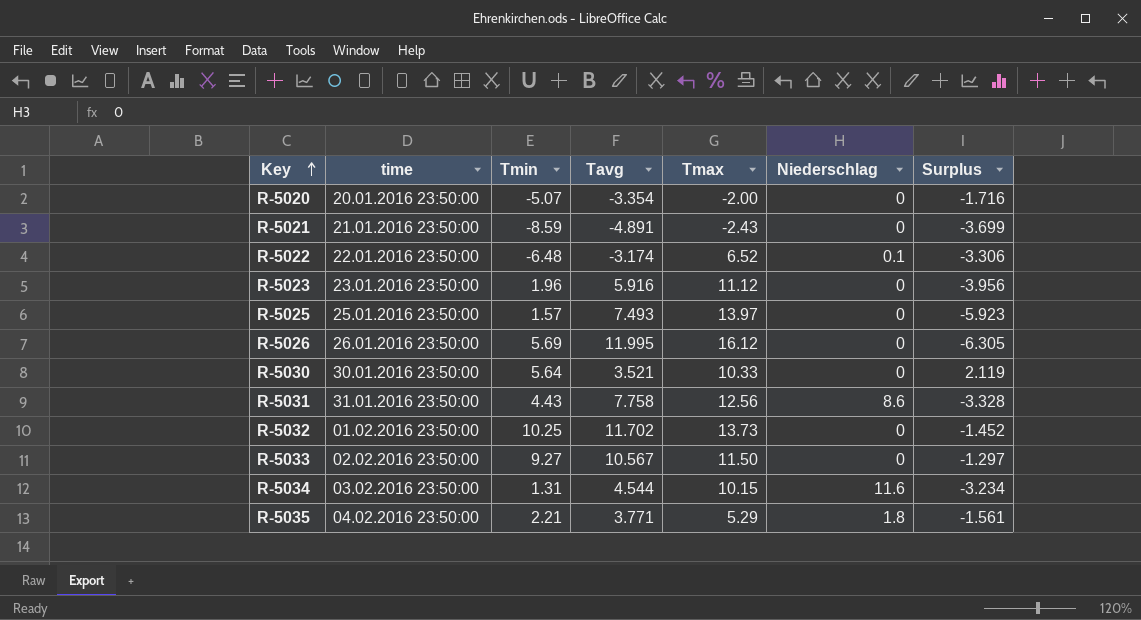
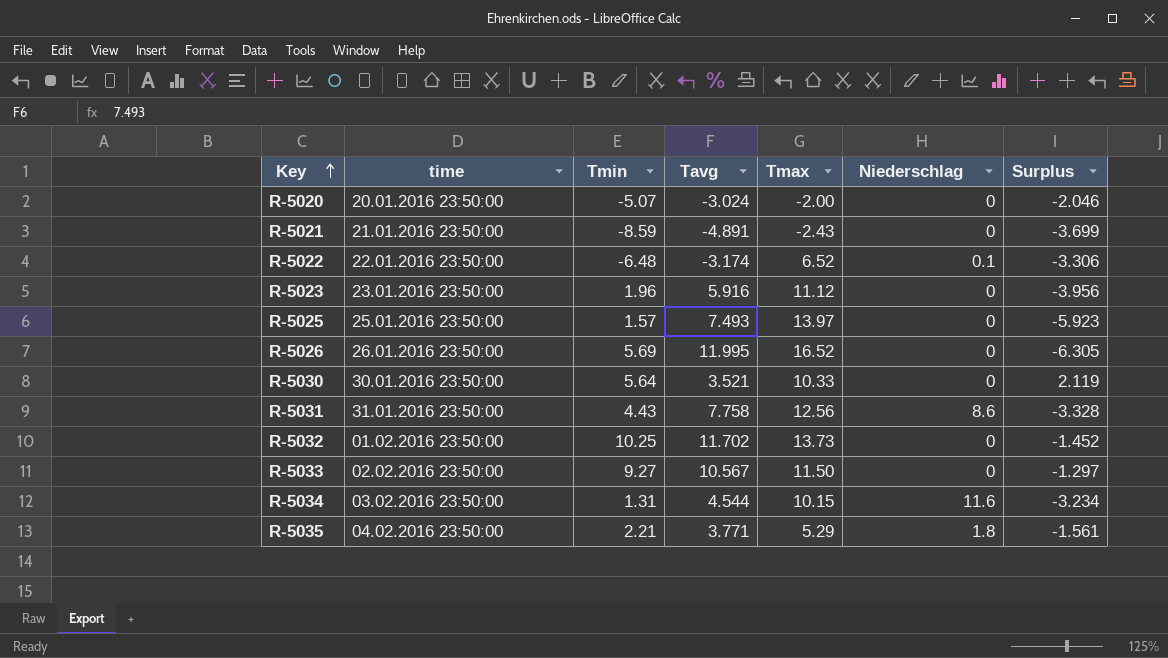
R-5020 | Tavg: -3.354 -> -3.024
R-5020 | Surplus: -1.716 -> -2.046
R-5026 | Tmax: 16.12 -> 16.52

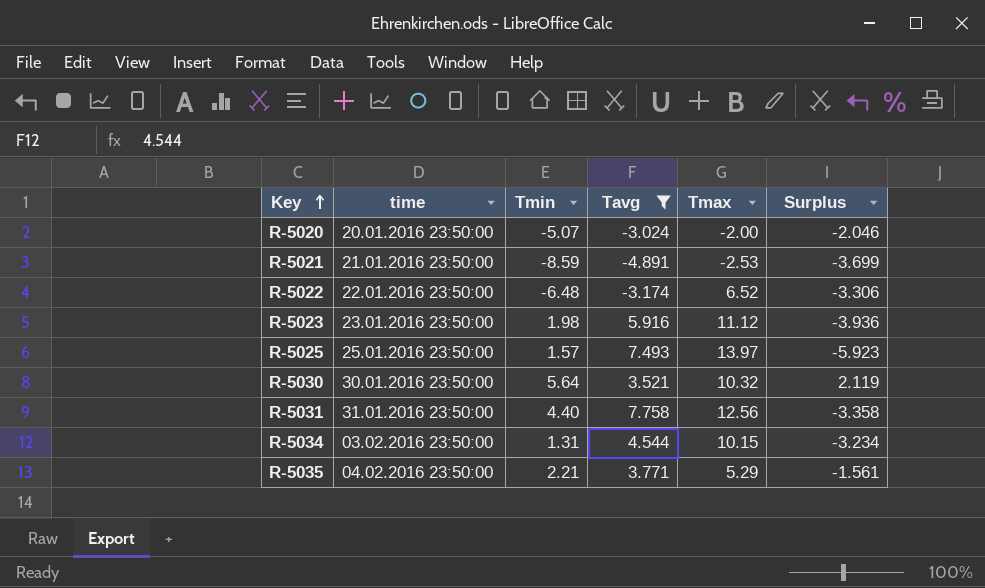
filter: none -> Tavg <= 7.758
column Niederschlag | position: 6 -> none
R-5021 | Tmax: -2.43 -> -2.53
R-5023 | Tmin: 1.96 -> 1.98
R-5023 | Surplus: -3.956 -> -3.936
R-5030 | Tmax: 10.33 -> 10.32
R-5031 | Tmin: 4.43 -> 4.40
R-5031 | Surplus: -3.328 -> -3.358

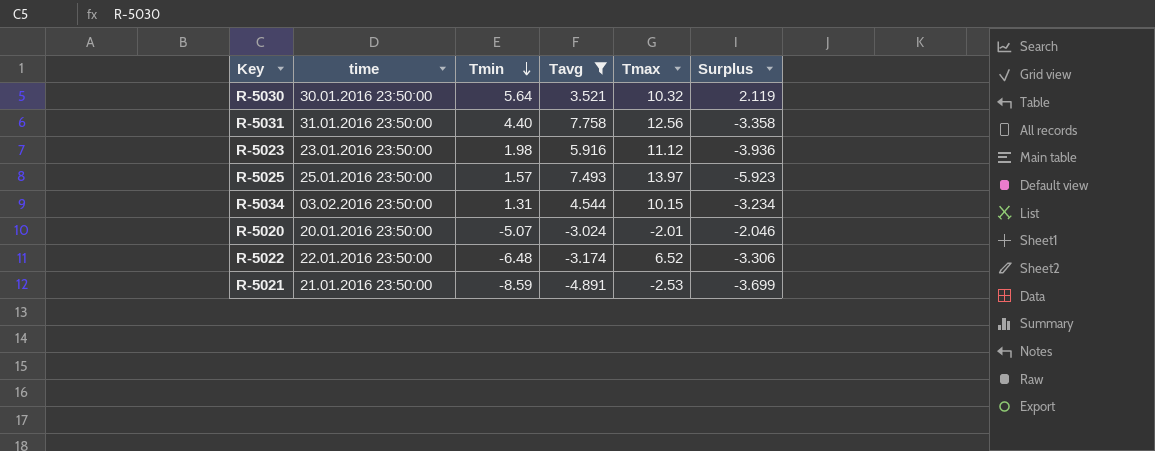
row order: Key ascending -> Tmin descending
row R-5035: 04.02.2016 23:50:00 | 2.21 | 3.771 | 5.29 | -1.561 -> none
R-5020 | Tmax: -2.00 -> -2.01

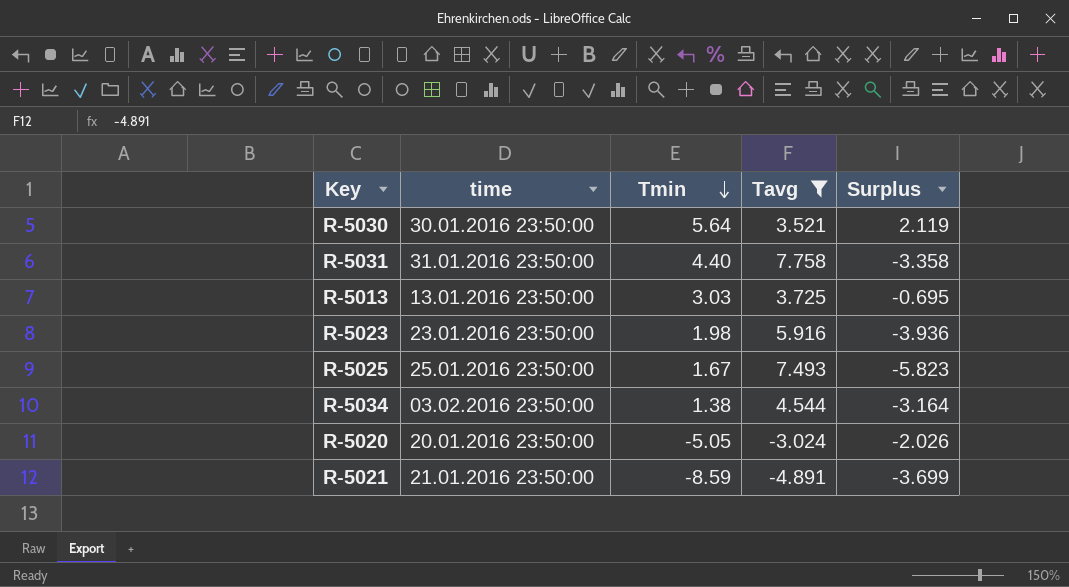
column Tmax | position: 5 -> none
row R-5022: 22.01.2016 23:50:00 | -6.48 | -3.174 | 6.52 | -3.306 -> none
row R-5013: none -> 13.01.2016 23:50:00 | 3.03 | 3.725 | -0.695
R-5025 | Tmin: 1.57 -> 1.67
R-5025 | Surplus: -5.923 -> -5.823
R-5034 | Tmin: 1.31 -> 1.38
R-5034 | Surplus: -3.234 -> -3.164
R-5020 | Tmin: -5.07 -> -5.05
R-5020 | Surplus: -2.046 -> -2.026

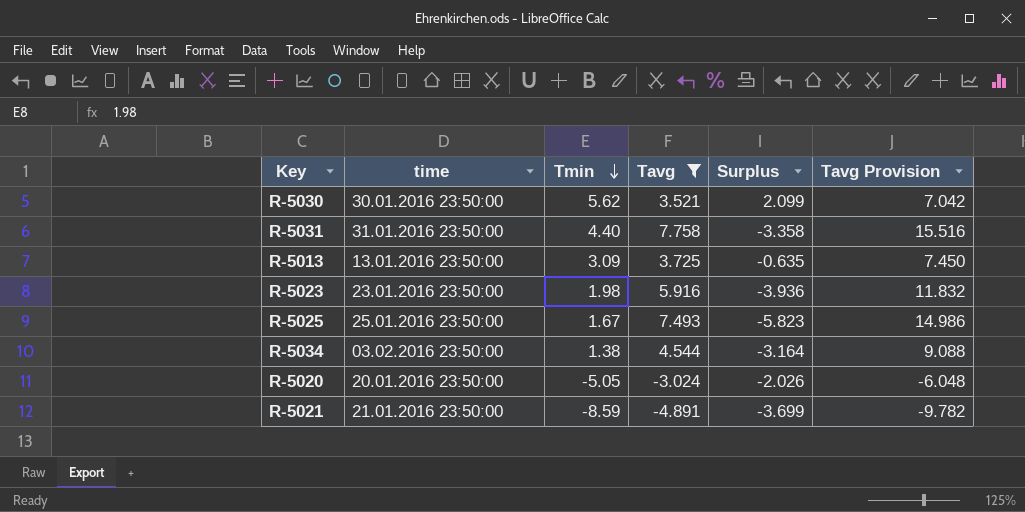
column Tavg Provision | formula: none -> [Tavg] * 2
R-5030 | Tmin: 5.64 -> 5.62
R-5030 | Surplus: 2.119 -> 2.099
R-5013 | Tmin: 3.03 -> 3.09
R-5013 | Surplus: -0.695 -> -0.635

